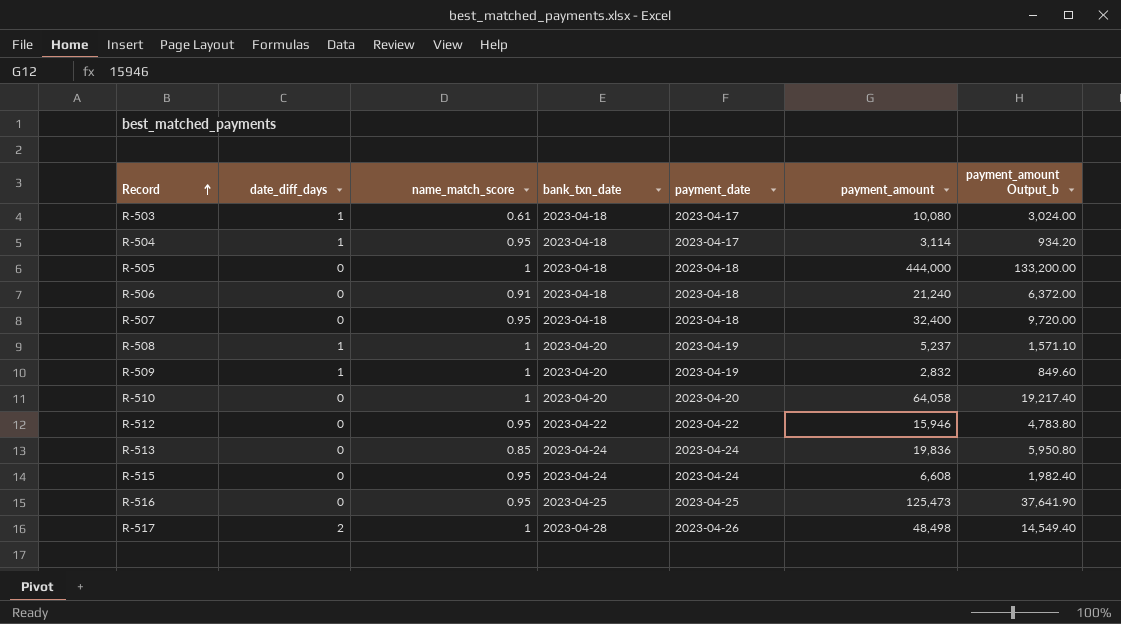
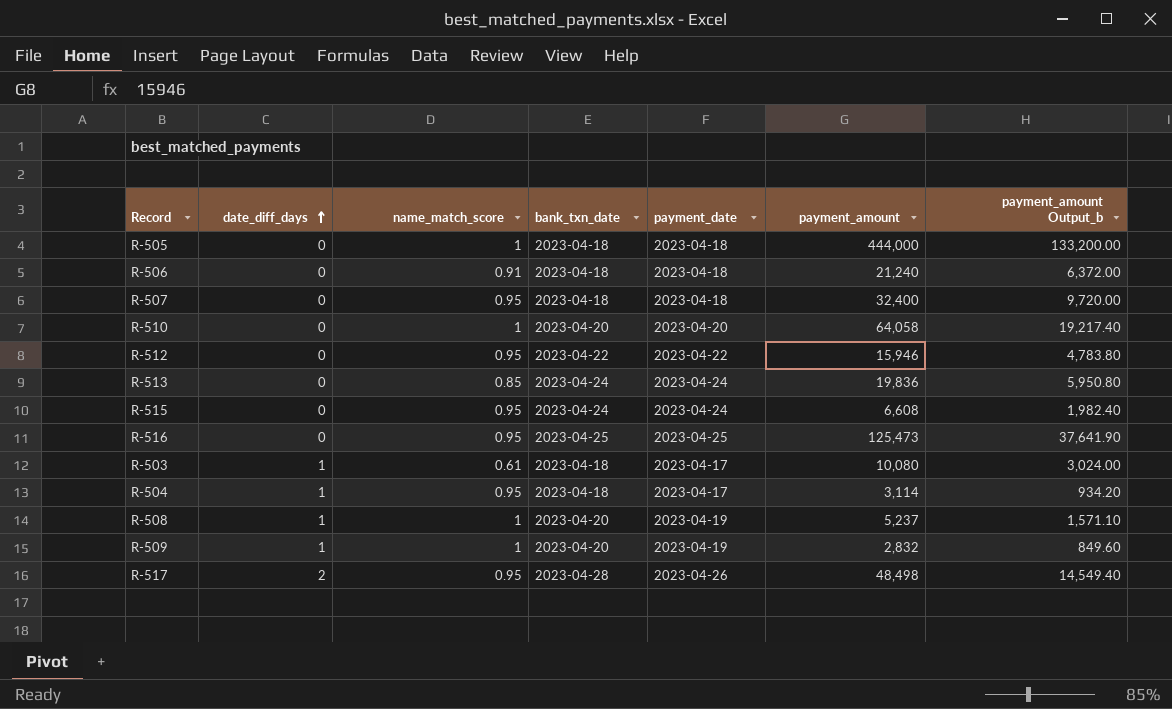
row order: Record ascending -> date_diff_days ascending
R-517 | name_match_score: 1 -> 0.95

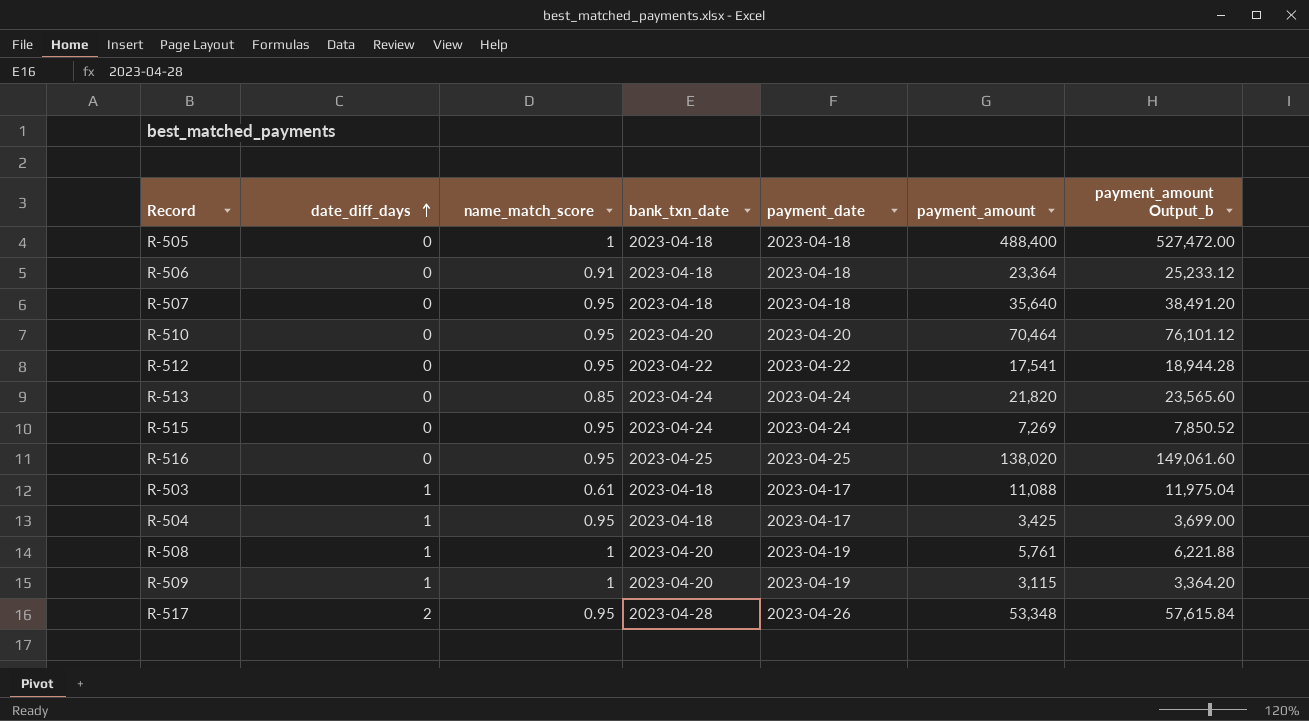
column payment_amount Output_b | formula: [payment_amount] * 0.3 -> [payment_amount] * 1.08
R-505 | payment_amount: 444,000 -> 488,400
R-506 | payment_amount: 21,240 -> 23,364
R-507 | payment_amount: 32,400 -> 35,640
R-510 | name_match_score: 1 -> 0.95
R-510 | payment_amount: 64,058 -> 70,464
R-512 | payment_amount: 15,946 -> 17,541
R-513 | payment_amount: 19,836 -> 21,820
R-515 | payment_amount: 6,608 -> 7,269
R-516 | payment_amount: 125,473 -> 138,020
R-503 | payment_amount: 10,080 -> 11,088
R-504 | payment_amount: 3,114 -> 3,425
R-508 | payment_amount: 5,237 -> 5,761
R-509 | payment_amount: 2,832 -> 3,115
R-517 | payment_amount: 48,498 -> 53,348

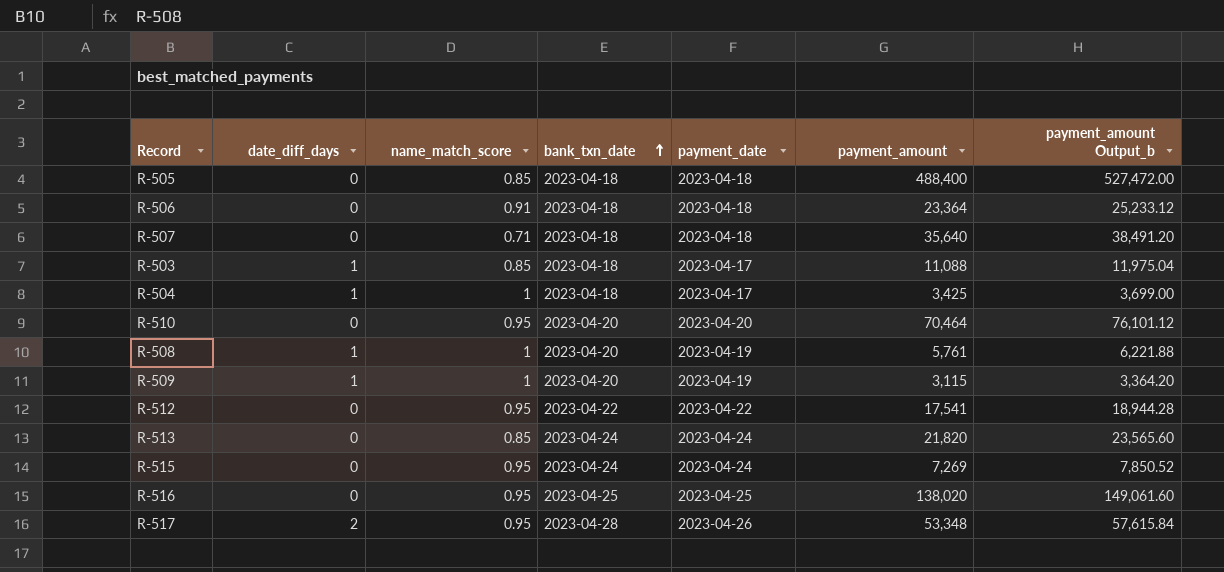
row order: date_diff_days ascending -> bank_txn_date ascending
R-505 | name_match_score: 1 -> 0.85
R-507 | name_match_score: 0.95 -> 0.71
R-503 | name_match_score: 0.61 -> 0.85
R-504 | name_match_score: 0.95 -> 1

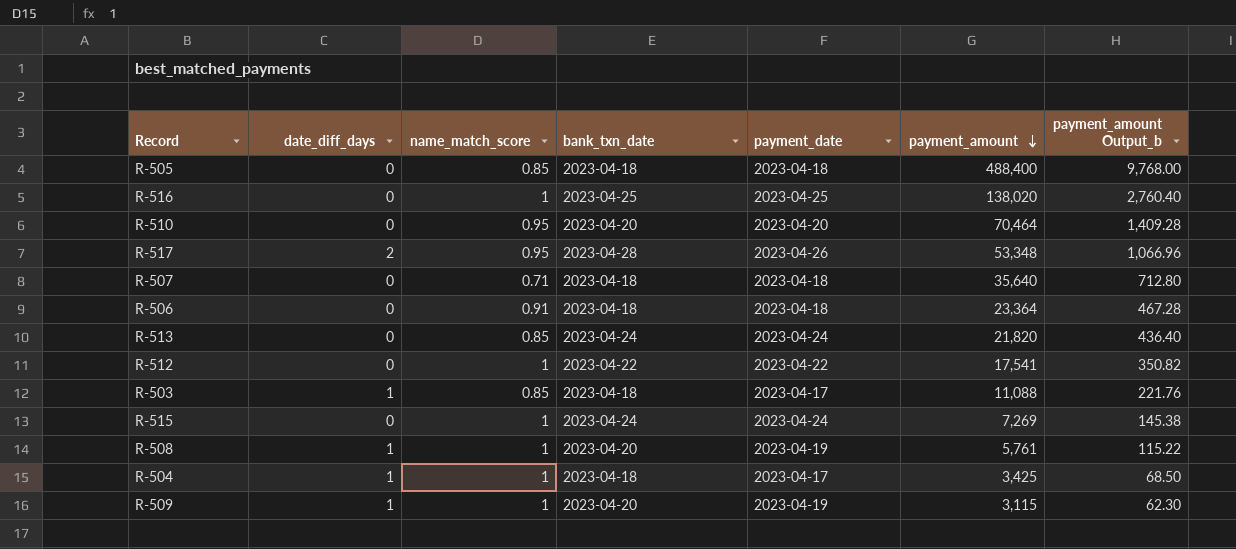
row order: bank_txn_date ascending -> payment_amount descending
column payment_amount Output_b | formula: [payment_amount] * 1.08 -> [payment_amount] * 0.02
R-516 | name_match_score: 0.95 -> 1
R-512 | name_match_score: 0.95 -> 1
R-515 | name_match_score: 0.95 -> 1

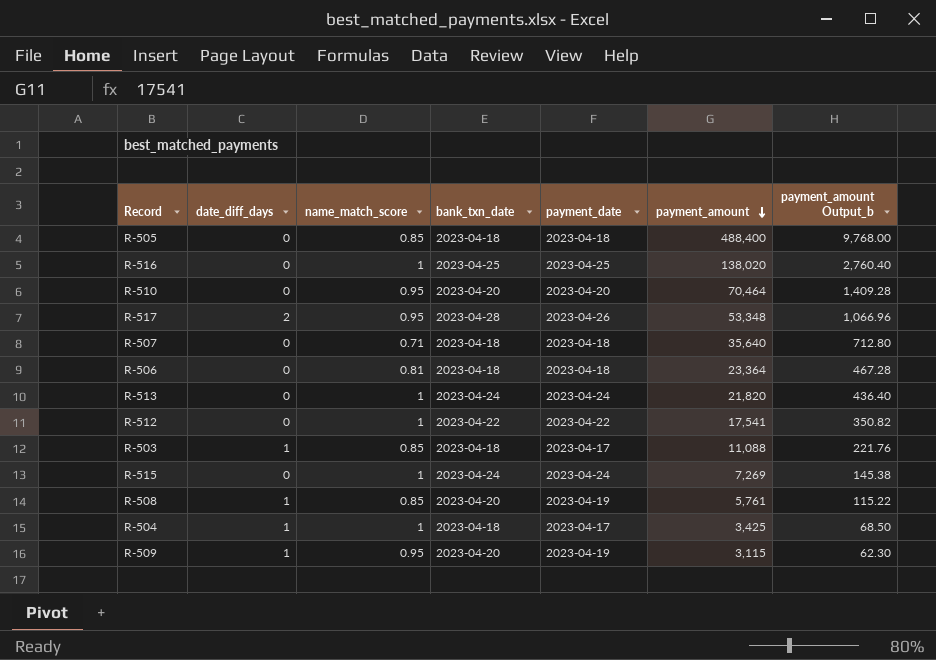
R-506 | name_match_score: 0.91 -> 0.81
R-513 | name_match_score: 0.85 -> 1
R-508 | name_match_score: 1 -> 0.85
R-509 | name_match_score: 1 -> 0.95

